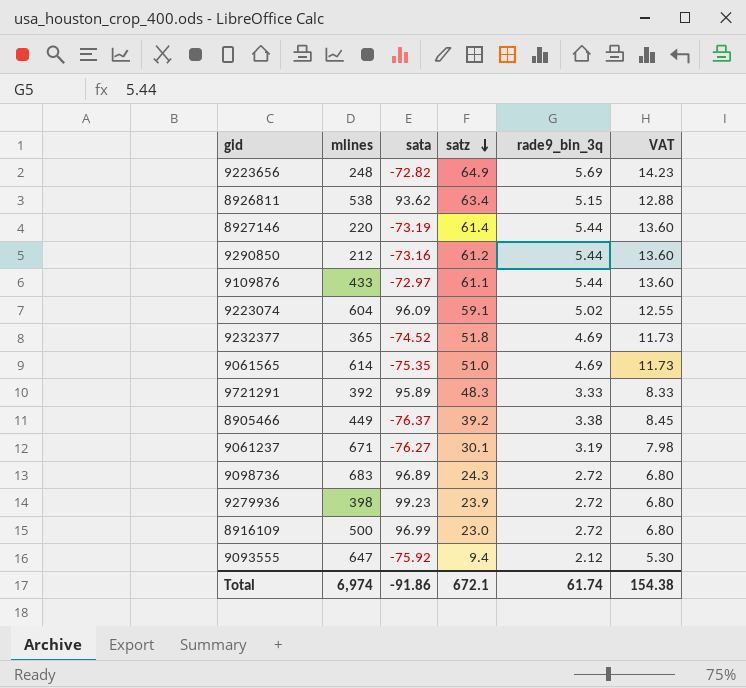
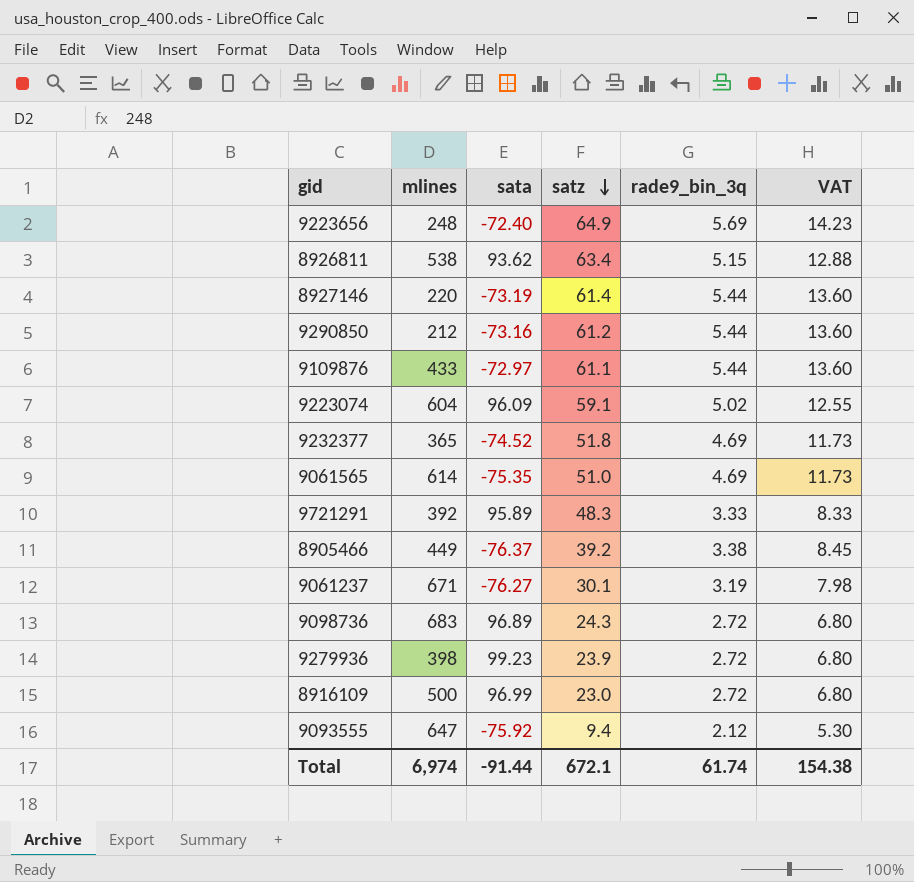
9223656 | sata: -72.82 -> -72.40
Total | sata: -91.86 -> -91.44

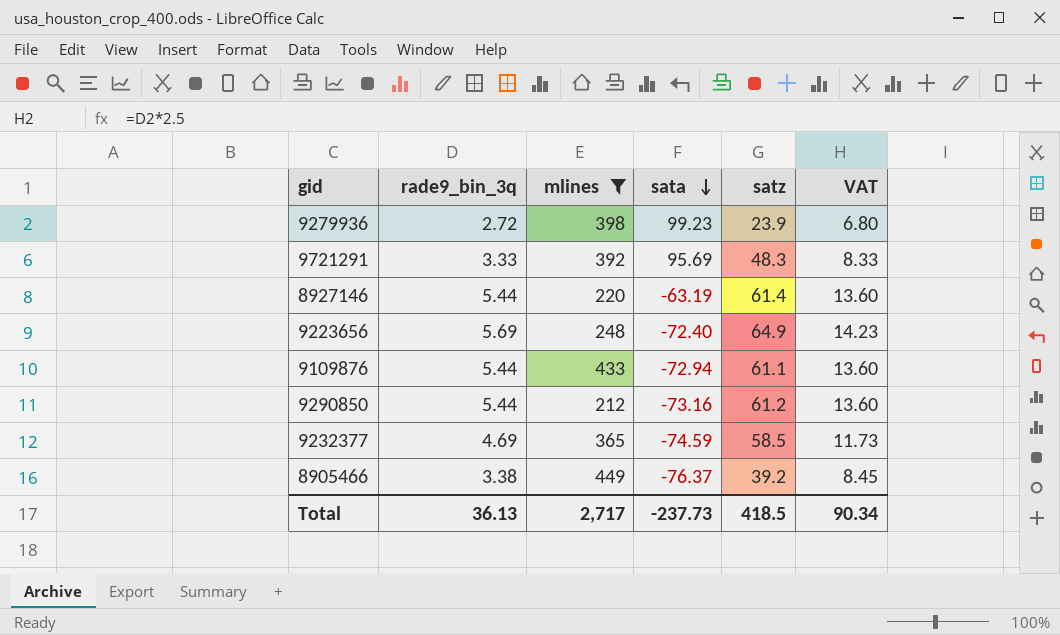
filter: none -> mlines <= 449
row order: satz descending -> sata descending
column rade9_bin_3q | position: 5 -> 2
9721291 | sata: 95.89 -> 95.69
8927146 | sata: -73.19 -> -63.19
9109876 | sata: -72.97 -> -72.94
9232377 | sata: -74.52 -> -74.59
9232377 | satz: 51.8 -> 58.5
Total | rade9_bin_3q: 61.74 -> 36.13
Total | mlines: 6,974 -> 2,717
Total | sata: -91.44 -> -237.73
Total | satz: 672.1 -> 418.5
Total | VAT: 154.38 -> 90.34

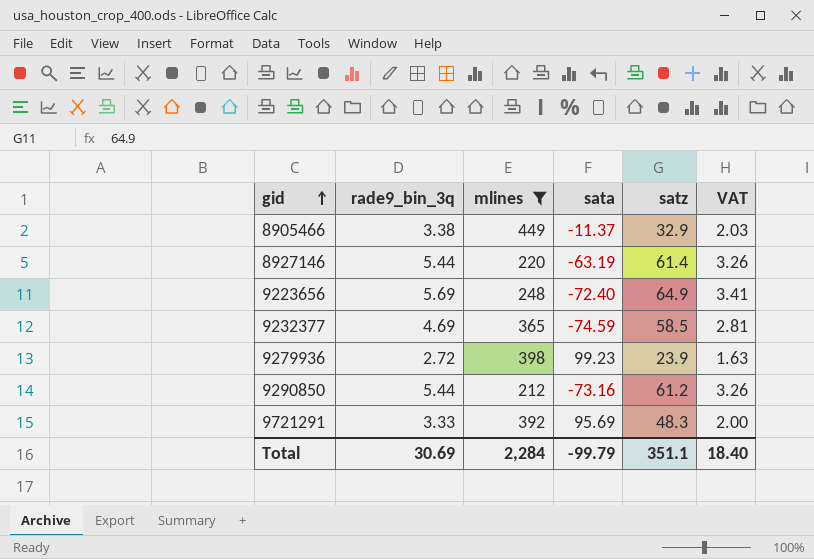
row order: sata descending -> gid ascending
column VAT | formula: [rade9_bin_3q] * 2.5 -> [rade9_bin_3q] * 0.6
row 9109876: 5.44 | 433 | -72.94 | 61.1 | 13.60 -> none
8905466 | sata: -76.37 -> -11.37
8905466 | satz: 39.2 -> 32.9
Total | rade9_bin_3q: 36.13 -> 30.69
Total | mlines: 2,717 -> 2,284
Total | sata: -237.73 -> -99.79
Total | satz: 418.5 -> 351.1
Total | VAT: 90.34 -> 18.40

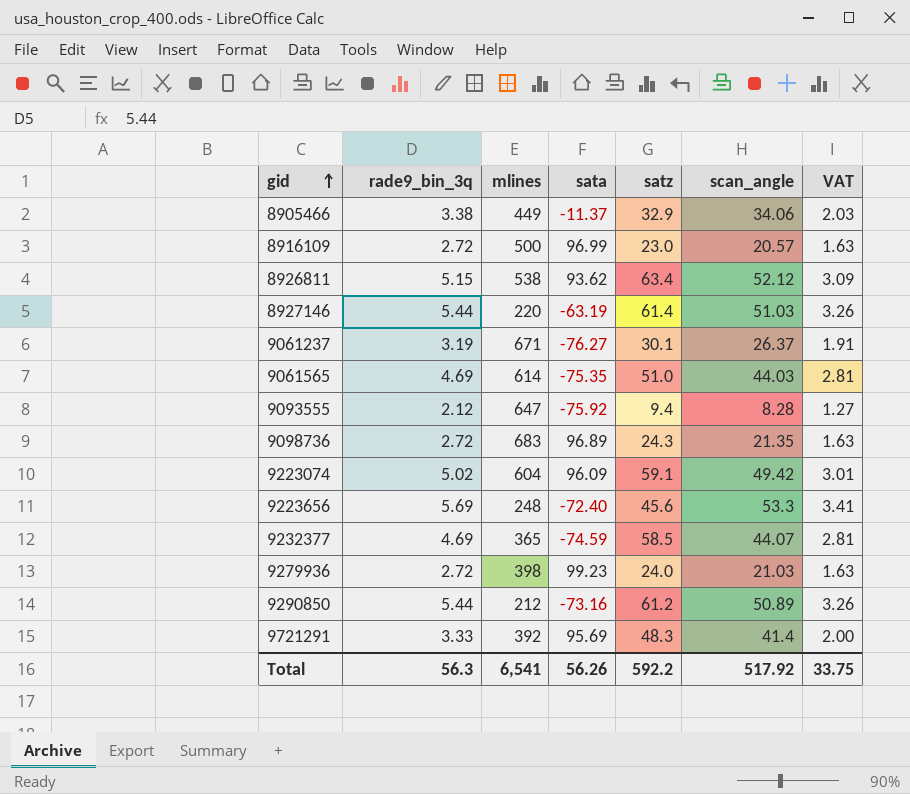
filter: mlines <= 449 -> none
column scan_angle | position: none -> 6
9223656 | satz: 64.9 -> 45.6
9279936 | satz: 23.9 -> 24.0
Total | rade9_bin_3q: 30.69 -> 56.3
Total | mlines: 2,284 -> 6,541
Total | sata: -99.79 -> 56.26
Total | satz: 351.1 -> 592.2
Total | VAT: 18.40 -> 33.75

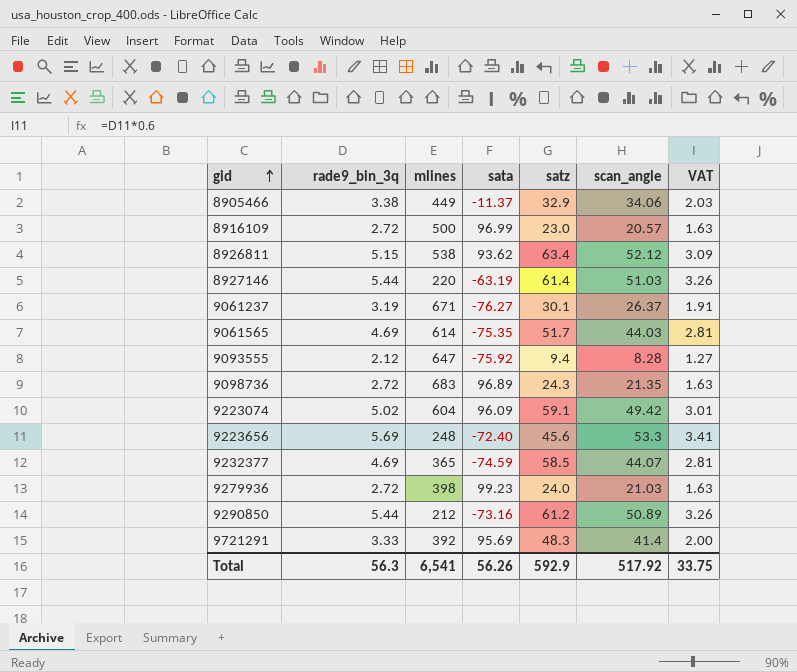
9061565 | satz: 51.0 -> 51.7
Total | satz: 592.2 -> 592.9

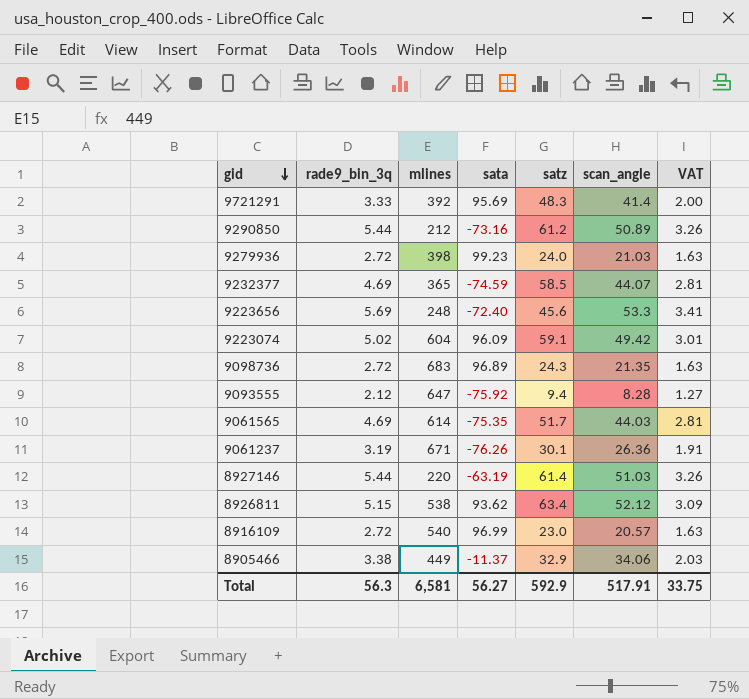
row order: gid ascending -> gid descending
9061237 | sata: -76.27 -> -76.26
9061237 | scan_angle: 26.37 -> 26.36
8916109 | mlines: 500 -> 540
Total | mlines: 6,541 -> 6,581
Total | sata: 56.26 -> 56.27
Total | scan_angle: 517.92 -> 517.91

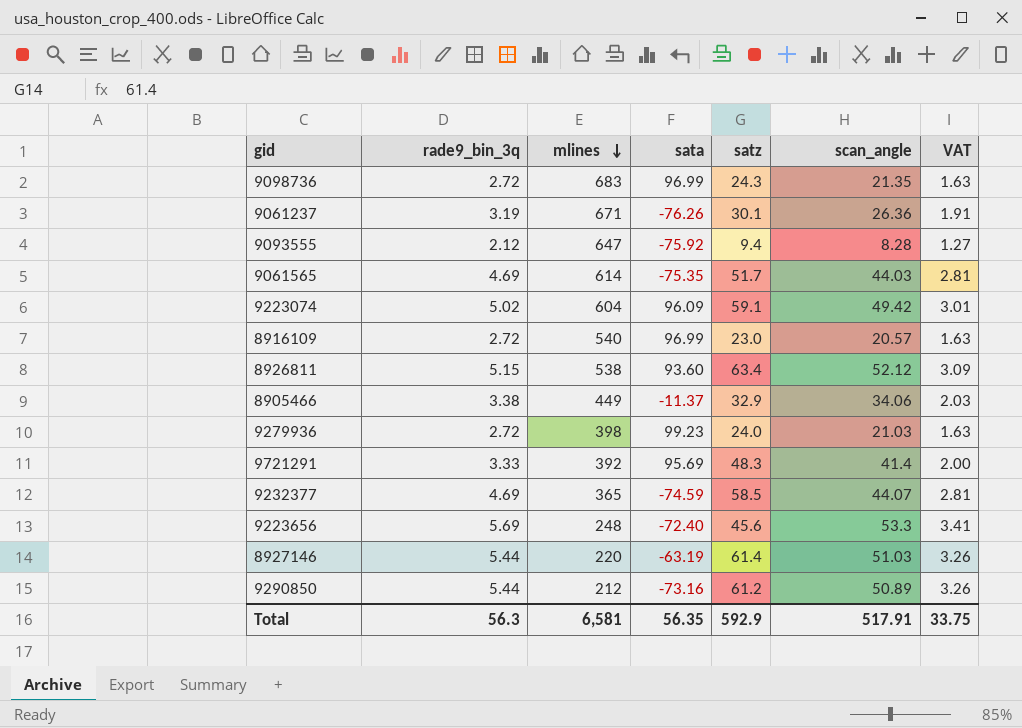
row order: gid descending -> mlines descending
9098736 | sata: 96.89 -> 96.99
8926811 | sata: 93.62 -> 93.60
Total | sata: 56.27 -> 56.35

